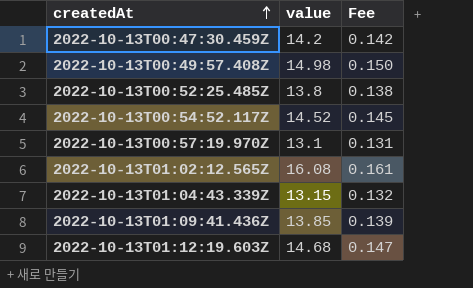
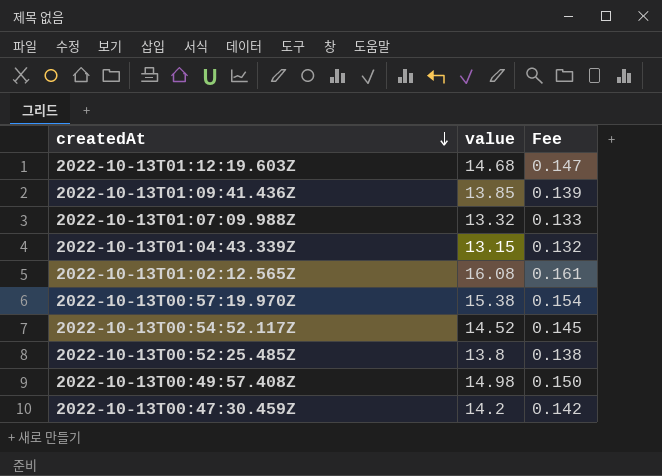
row order: createdAt ascending -> createdAt descending
row 2022-10-13T01:07:09.988Z: none -> 13.32 | 0.133
2022-10-13T00:57:19.970Z | value: 13.1 -> 15.38
2022-10-13T00:57:19.970Z | Fee: 0.131 -> 0.154

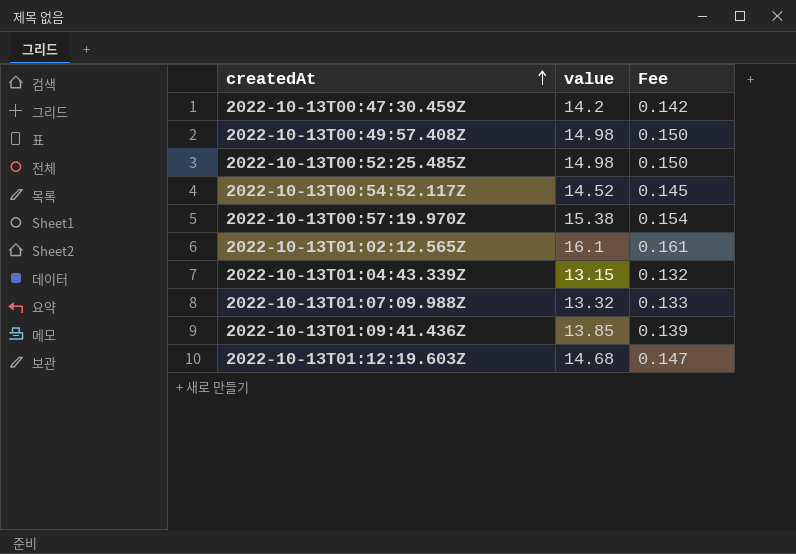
row order: createdAt descending -> createdAt ascending
2022-10-13T00:52:25.485Z | value: 13.8 -> 14.98
2022-10-13T00:52:25.485Z | Fee: 0.138 -> 0.150
2022-10-13T01:02:12.565Z | value: 16.08 -> 16.1

